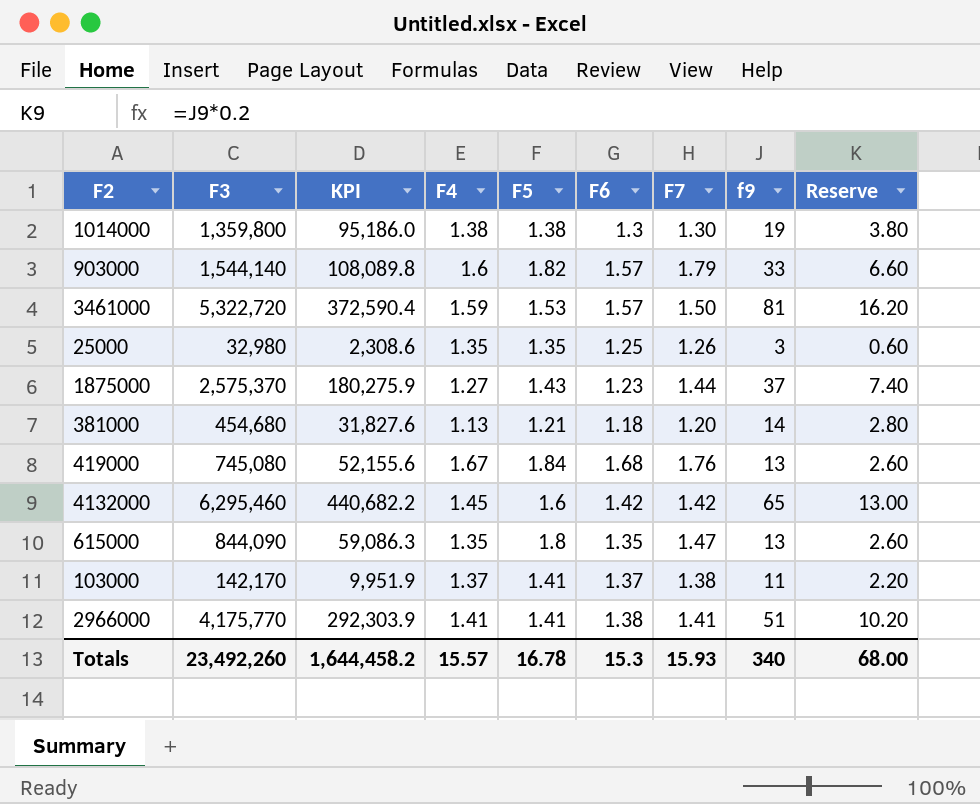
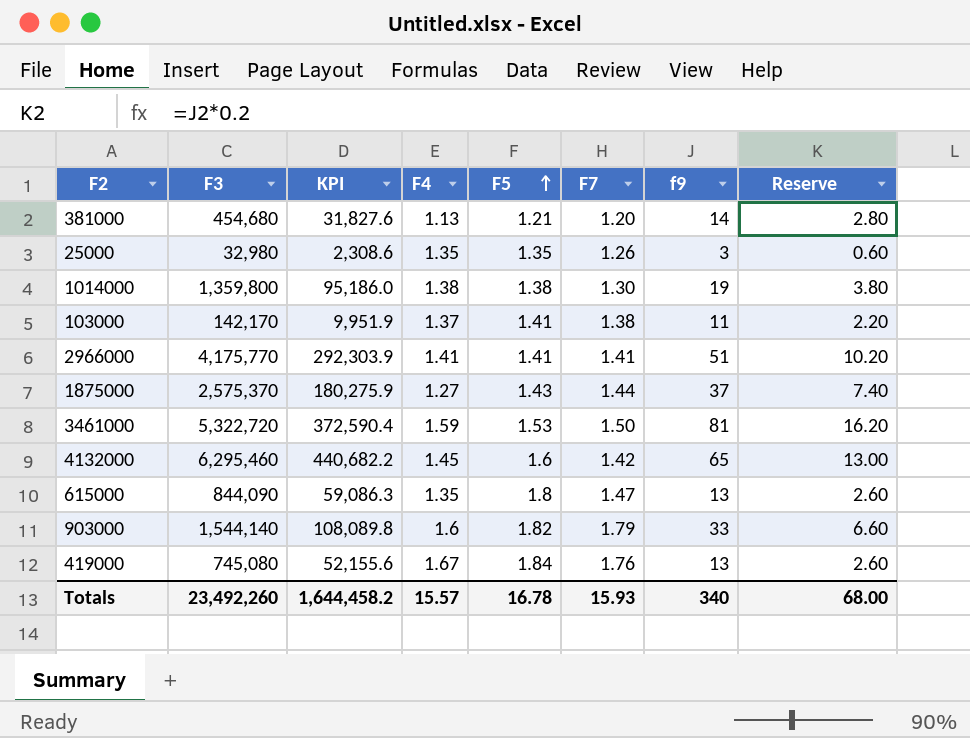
row order: none -> F5 ascending
column F6 | position: 6 -> none

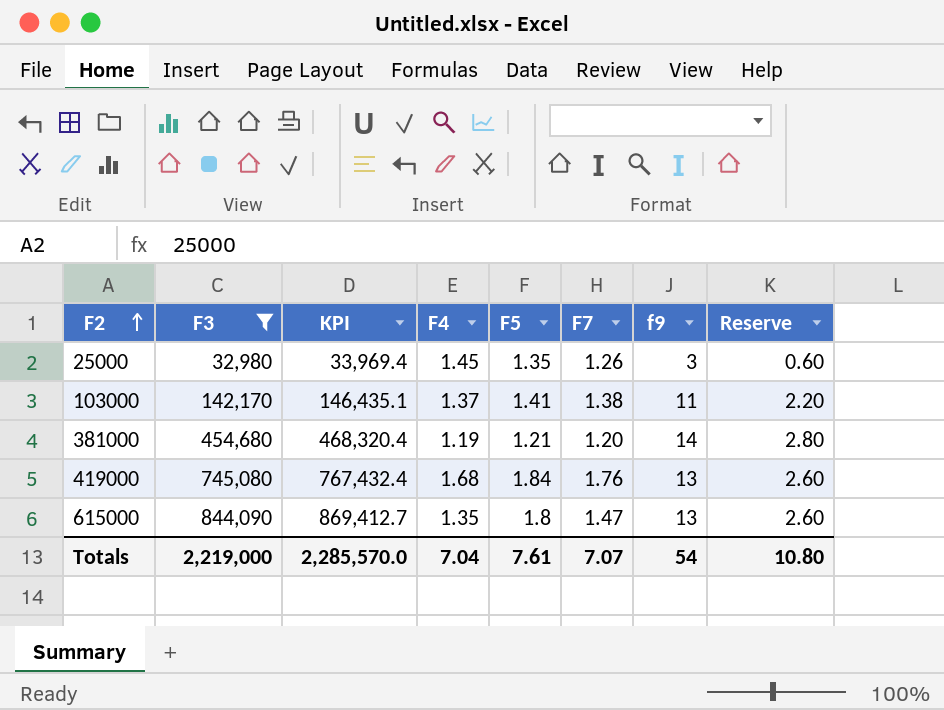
filter: none -> F3 <= 844,090
row order: F5 ascending -> F2 ascending
column KPI | formula: [F3] * 0.07 -> [F3] * 1.03
25000 | F4: 1.35 -> 1.45
381000 | F4: 1.13 -> 1.19
419000 | F4: 1.67 -> 1.68
Totals | F3: 23,492,260 -> 2,219,000
Totals | KPI: 1,644,458.2 -> 2,285,570.0
Totals | F4: 15.57 -> 7.04
Totals | F5: 16.78 -> 7.61
Totals | F7: 15.93 -> 7.07
Totals | f9: 340 -> 54
Totals | Reserve: 68.00 -> 10.80

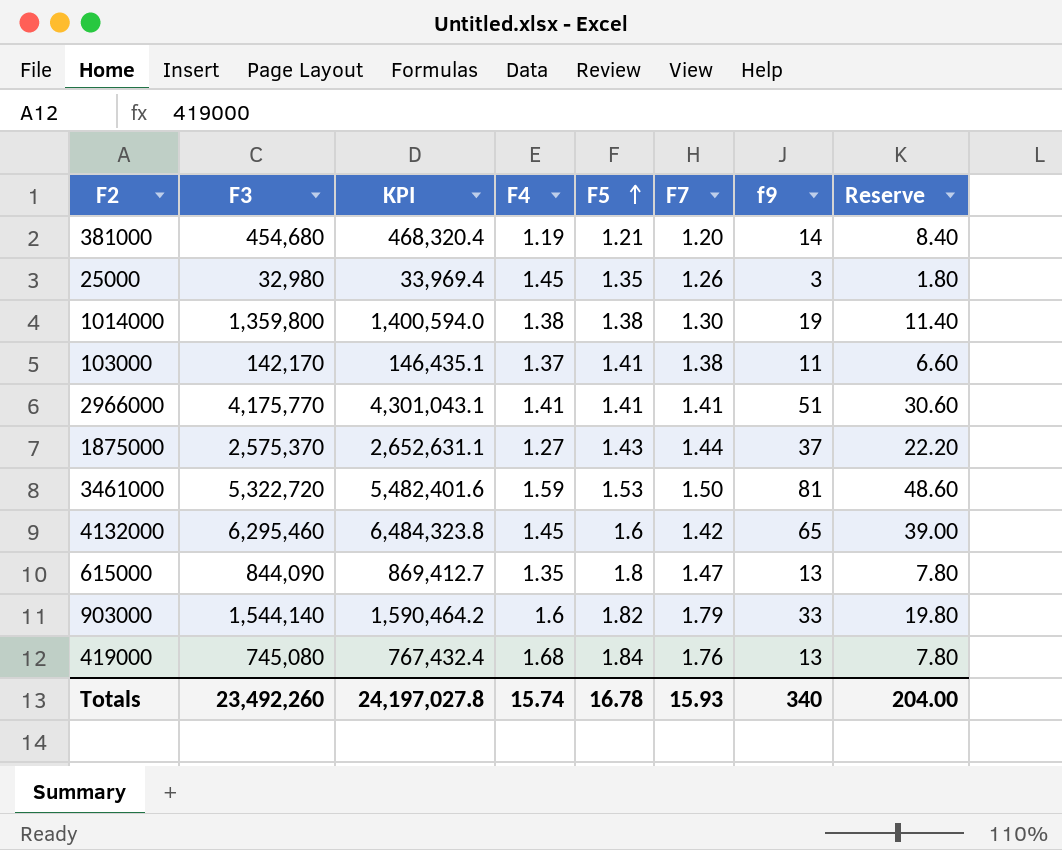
filter: F3 <= 844,090 -> none
row order: F2 ascending -> F5 ascending
column Reserve | formula: [f9] * 0.2 -> [f9] * 0.6
Totals | F3: 2,219,000 -> 23,492,260
Totals | KPI: 2,285,570.0 -> 24,197,027.8
Totals | F4: 7.04 -> 15.74
Totals | F5: 7.61 -> 16.78
Totals | F7: 7.07 -> 15.93
Totals | f9: 54 -> 340
Totals | Reserve: 10.80 -> 204.00

